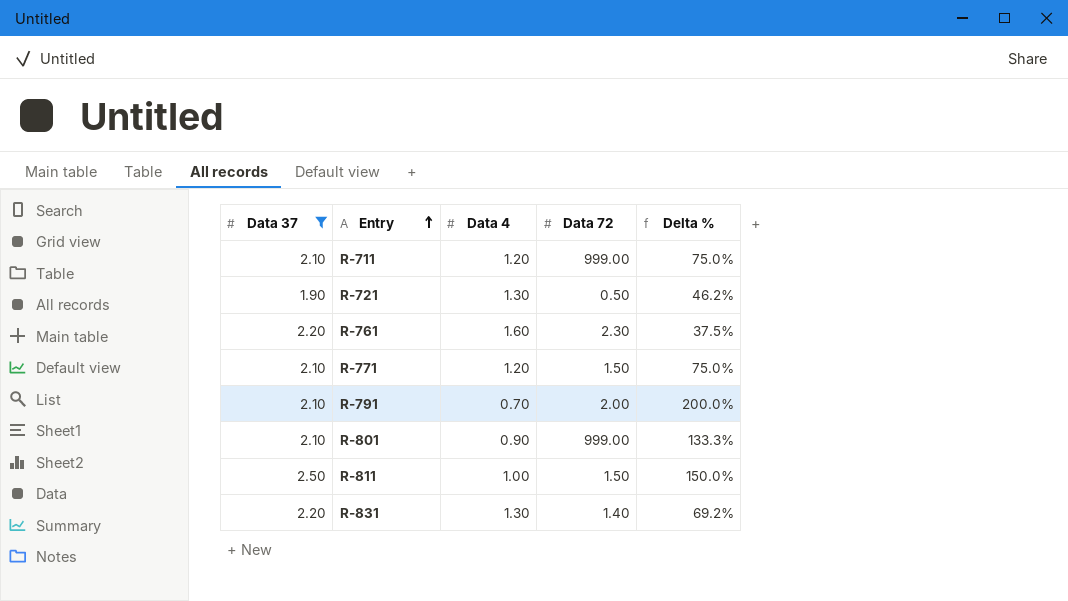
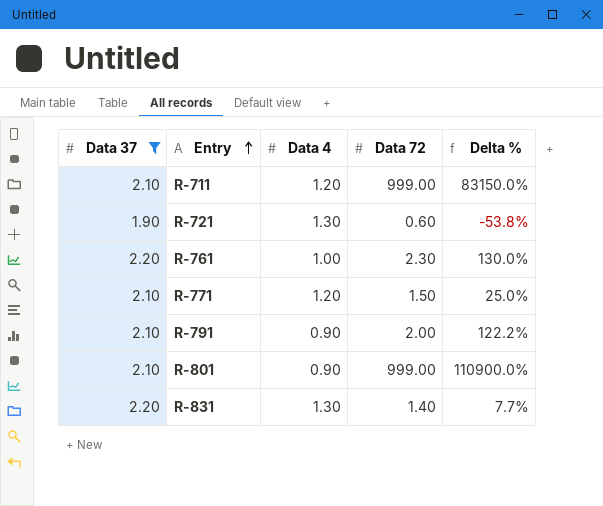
column Delta % | formula: ([Data 37] - [Data 4]) / [Data 4] -> ([Data 72] - [Data 4]) / [Data 4]
row R-811: 2.50 | 1.00 | 1.50 | 150.0% -> none
R-721 | Data 72: 0.50 -> 0.60
R-761 | Data 4: 1.60 -> 1.00
R-791 | Data 4: 0.70 -> 0.90

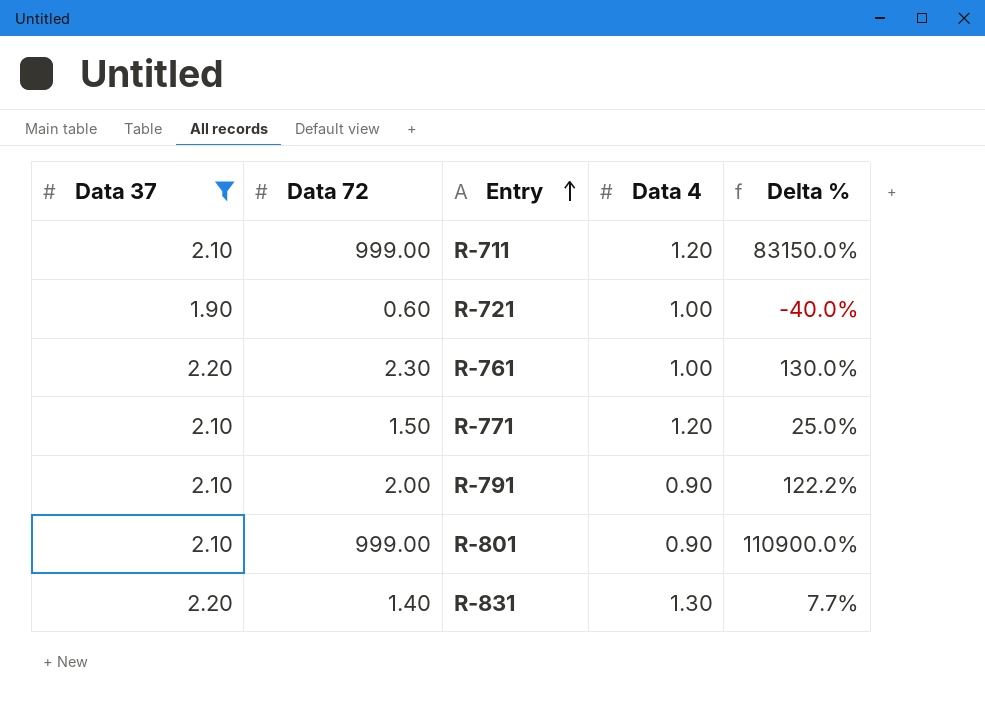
column Data 72 | position: 4 -> 2
R-721 | Data 4: 1.30 -> 1.00
R-721 | Delta %: -53.8% -> -40.0%

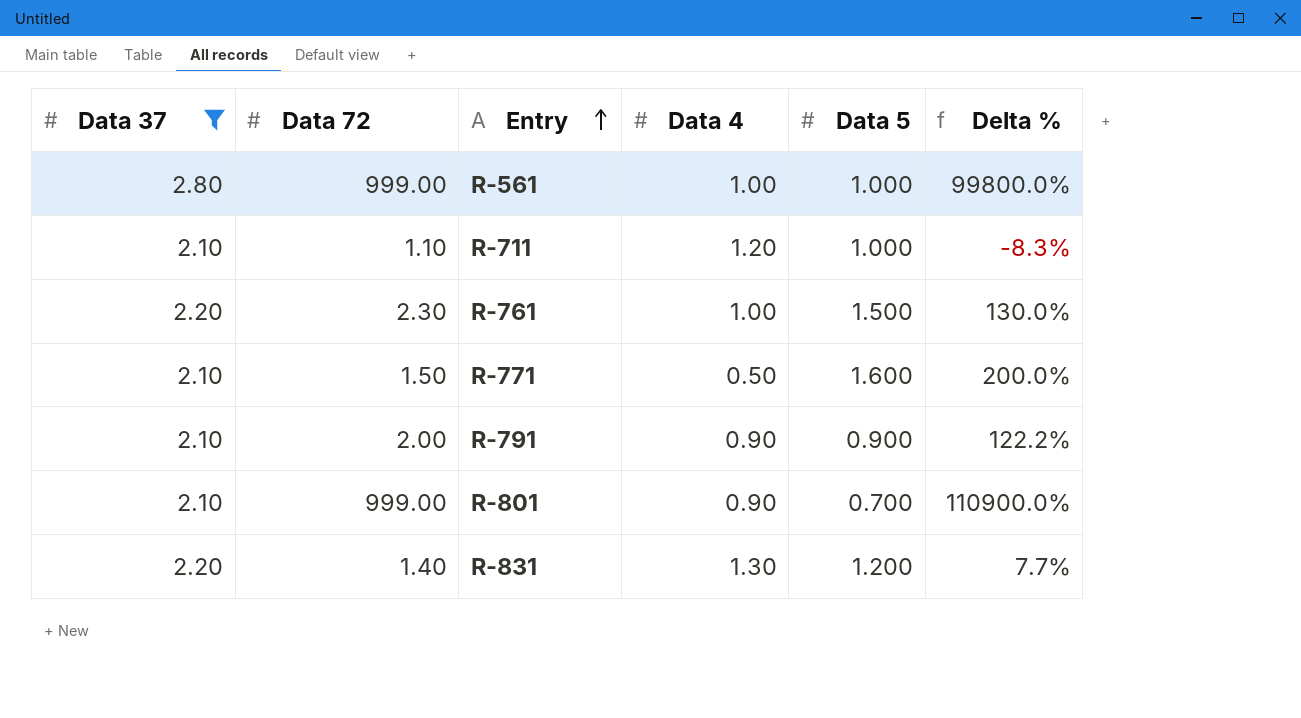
column Data 5 | position: none -> 5
row R-721: 1.90 | 0.60 | 1.00 | -40.0% -> none
row R-561: none -> 2.80 | 999.00 | 1.00 | 1.000 | 99800.0%
R-711 | Data 72: 999.00 -> 1.10
R-711 | Delta %: 83150.0% -> -8.3%
R-771 | Data 4: 1.20 -> 0.50
R-771 | Delta %: 25.0% -> 200.0%

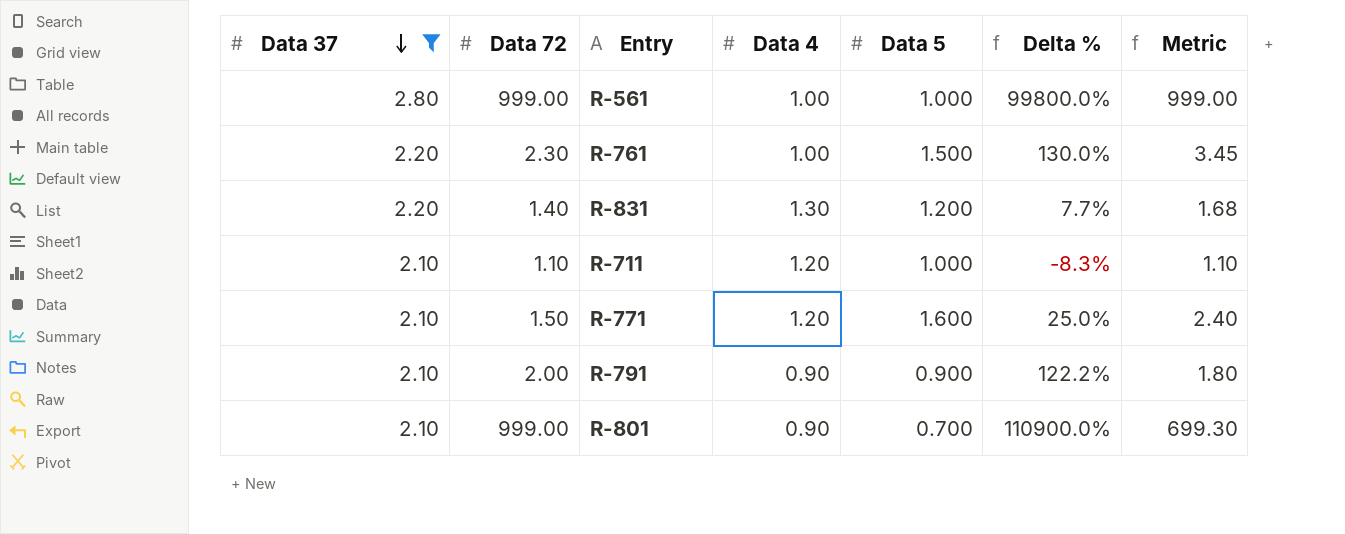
row order: Entry ascending -> Data 37 descending
column Metric | formula: none -> [Data 72] * [Data 5]
R-771 | Data 4: 0.50 -> 1.20
R-771 | Delta %: 200.0% -> 25.0%

